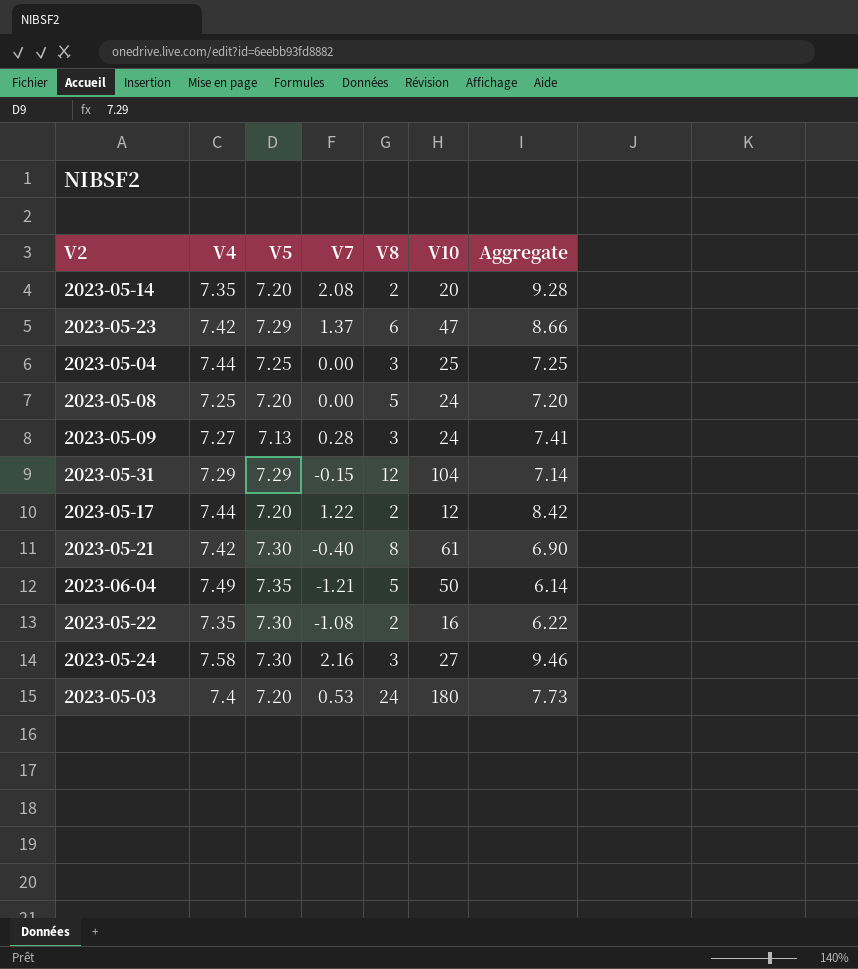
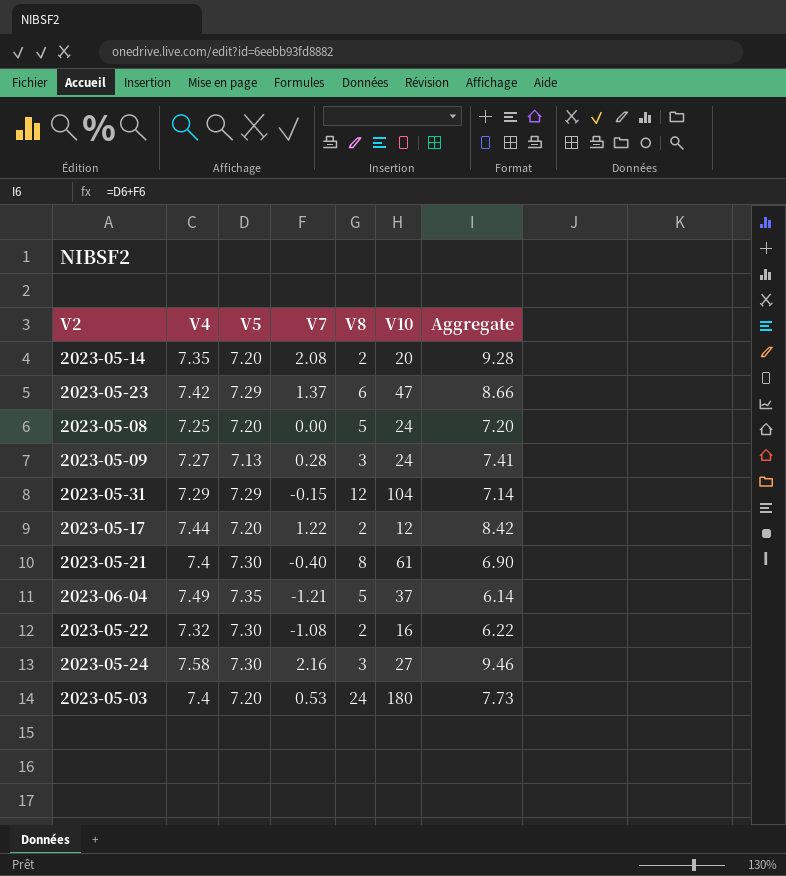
row 2023-05-04: 7.44 | 7.25 | 0.00 | 3 | 25 | 7.25 -> none
2023-05-21 | V4: 7.42 -> 7.4
2023-06-04 | V10: 50 -> 37
2023-05-22 | V4: 7.35 -> 7.32

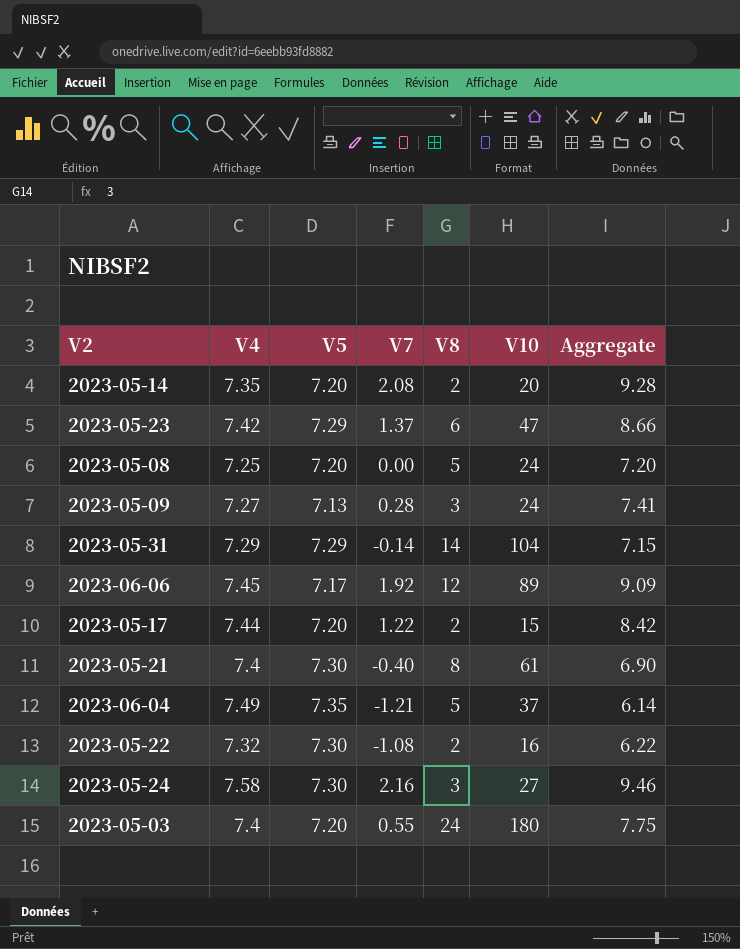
2023-05-31 | V7: -0.15 -> -0.14
2023-05-31 | V8: 12 -> 14
2023-05-31 | Aggregate: 7.14 -> 7.15
row 2023-06-06: none -> 7.45 | 7.17 | 1.92 | 12 | 89 | 9.09
2023-05-17 | V10: 12 -> 15
2023-05-03 | V7: 0.53 -> 0.55
2023-05-03 | Aggregate: 7.73 -> 7.75

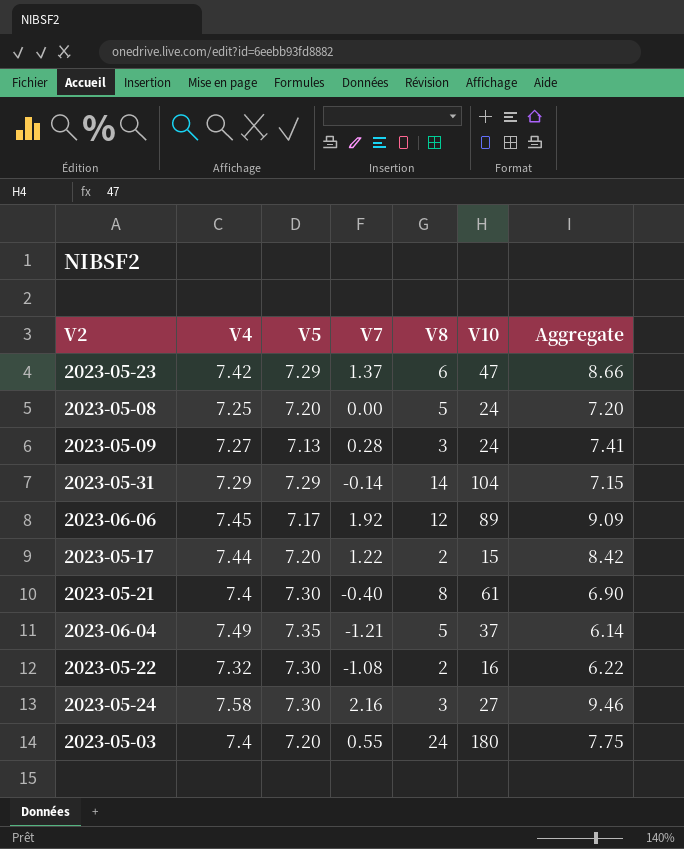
row 2023-05-14: 7.35 | 7.20 | 2.08 | 2 | 20 | 9.28 -> none

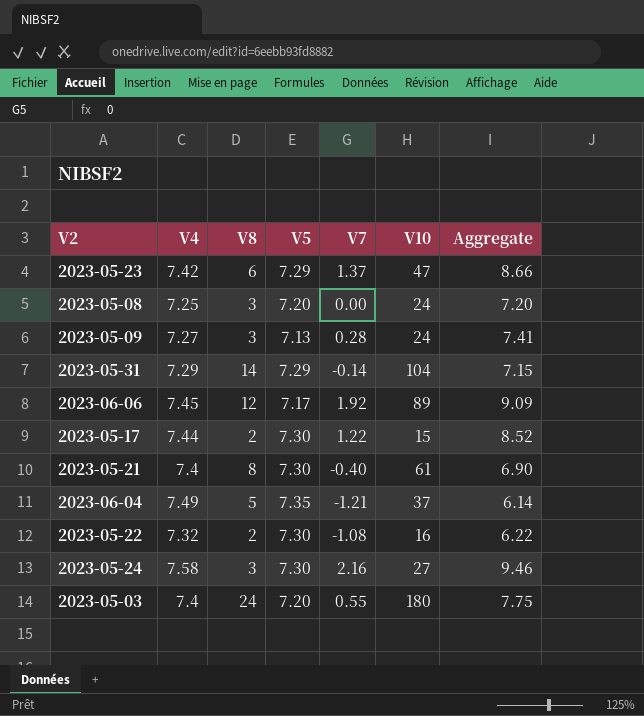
column V8 | position: 5 -> 3
2023-05-08 | V8: 5 -> 3
2023-05-17 | V5: 7.20 -> 7.30
2023-05-17 | Aggregate: 8.42 -> 8.52

